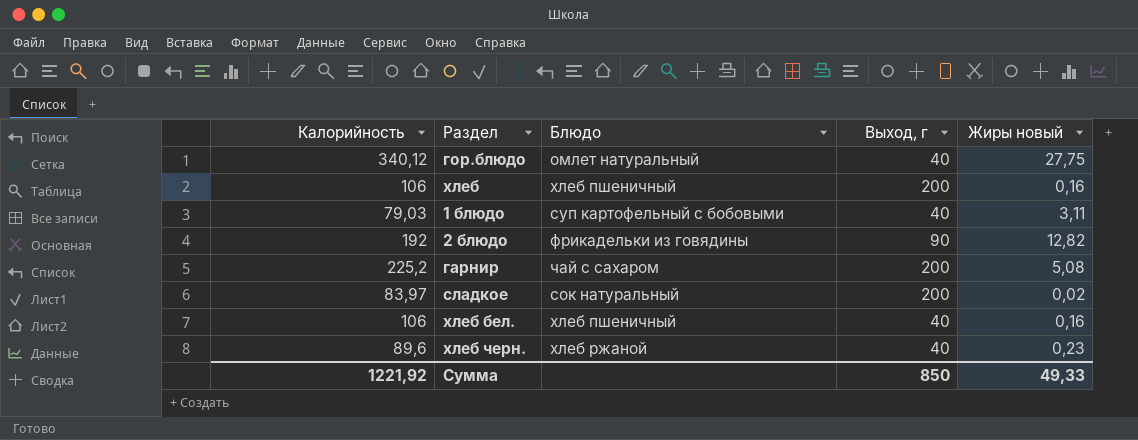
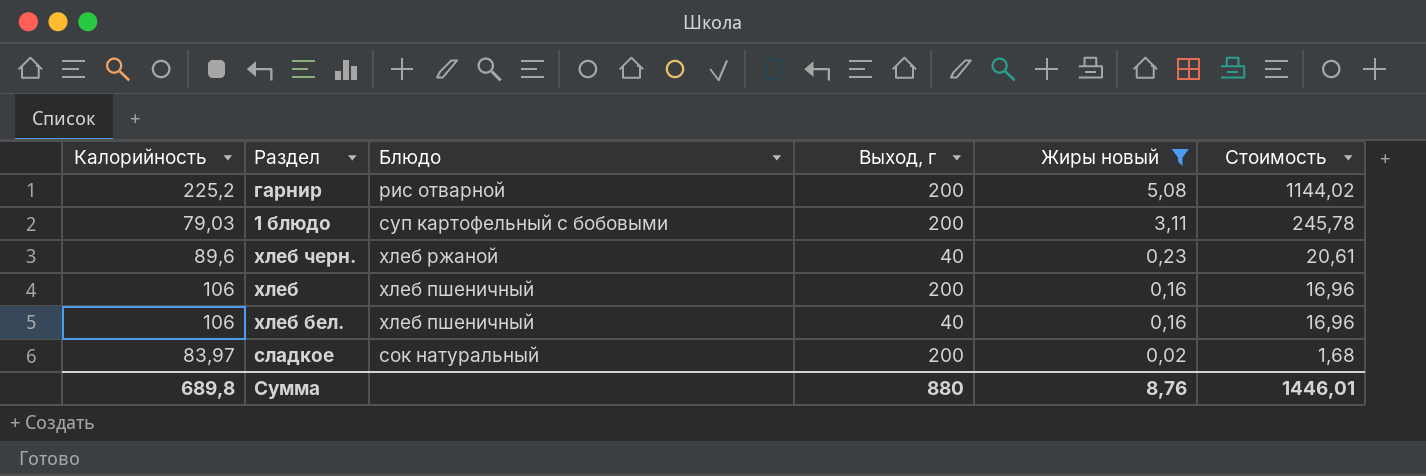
filter: none -> Жиры новый <= 5,08
row order: none -> Жиры новый descending
column Стоимость | formula: none -> [Калорийность] * [Жиры новый]
гарнир | Блюдо: чай с сахаром -> рис отварной
1 блюдо | Выход, г: 40 -> 200
Сумма | Калорийность: 1221,92 -> 689,8
Сумма | Выход, г: 850 -> 880
Сумма | Жиры новый: 49,33 -> 8,76

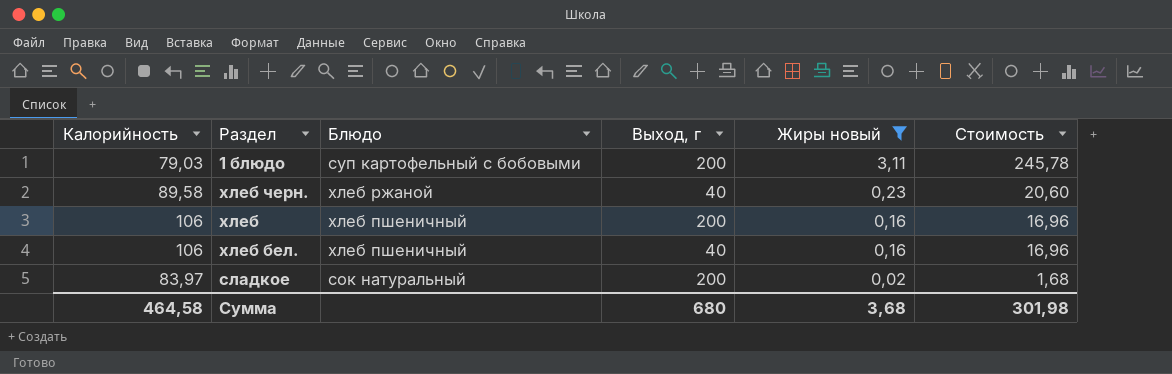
row гарнир: 225,2 | рис отварной | 200 | 5,08 | 1144,02 -> none
хлеб черн. | Калорийность: 89,6 -> 89,58
хлеб черн. | Стоимость: 20,61 -> 20,60
Сумма | Калорийность: 689,8 -> 464,58
Сумма | Выход, г: 880 -> 680
Сумма | Жиры новый: 8,76 -> 3,68
Сумма | Стоимость: 1446,01 -> 301,98

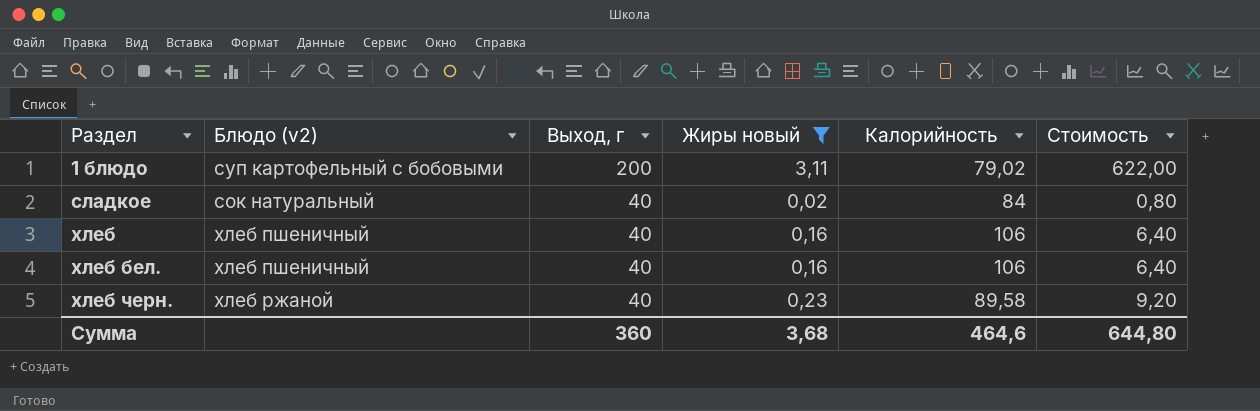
row order: Жиры новый descending -> Раздел ascending
column name: Блюдо -> Блюдо (v2)
column Калорийность | position: 1 -> 5
column Стоимость | formula: [Калорийность] * [Жиры новый] -> [Выход, г] * [Жиры новый]
1 блюдо | Калорийность: 79,03 -> 79,02
сладкое | Выход, г: 200 -> 40
сладкое | Калорийность: 83,97 -> 84
хлеб | Выход, г: 200 -> 40
Сумма | Выход, г: 680 -> 360
Сумма | Калорийность: 464,58 -> 464,6
Сумма | Стоимость: 301,98 -> 644,80

